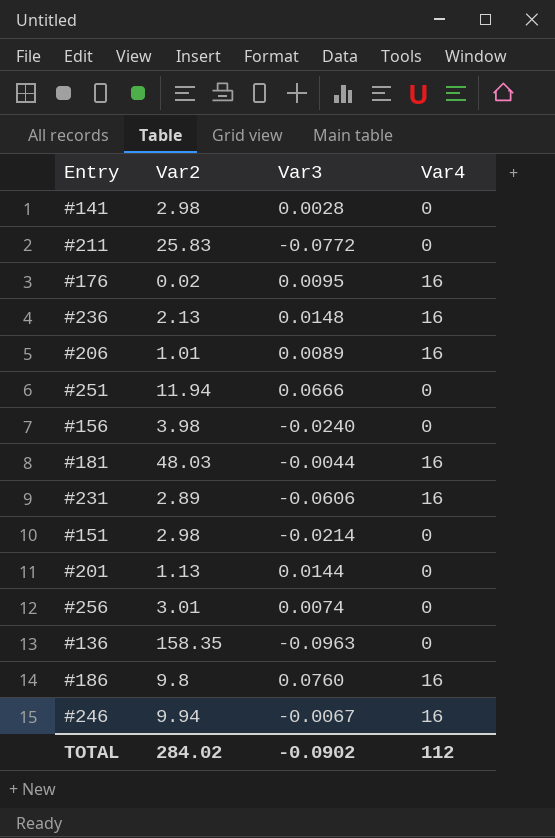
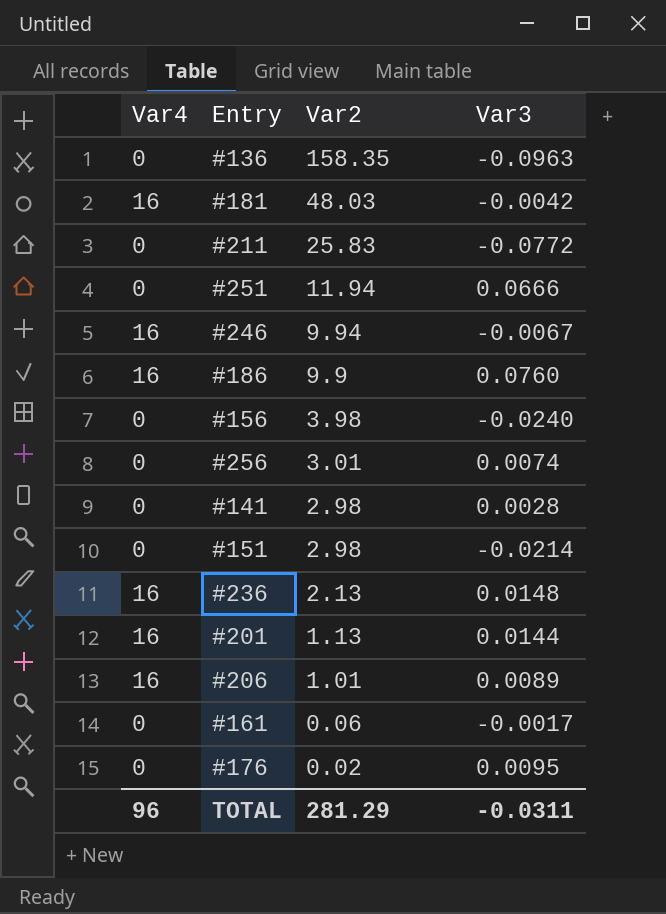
row order: none -> Var2 descending
column Var4 | position: 4 -> 1
row #231: 2.89 | -0.0606 | 16 -> none
#181 | Var3: -0.0044 -> -0.0042
#186 | Var2: 9.8 -> 9.9
#201 | Var4: 0 -> 16
row #161: none -> 0 | 0.06 | -0.0017
#176 | Var4: 16 -> 0
TOTAL | Var4: 112 -> 96
TOTAL | Var2: 284.02 -> 281.29
TOTAL | Var3: -0.0902 -> -0.0311

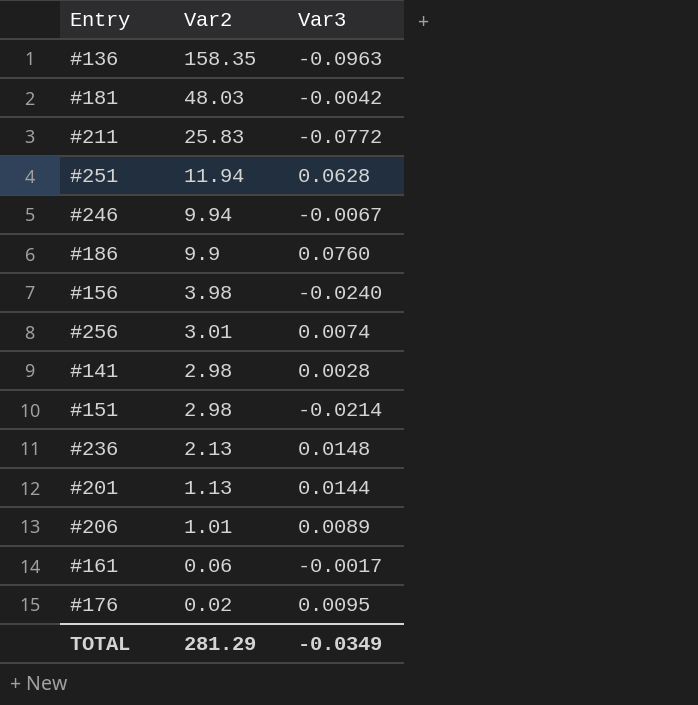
column Var4 | position: 1 -> none
#251 | Var3: 0.0666 -> 0.0628
TOTAL | Var3: -0.0311 -> -0.0349

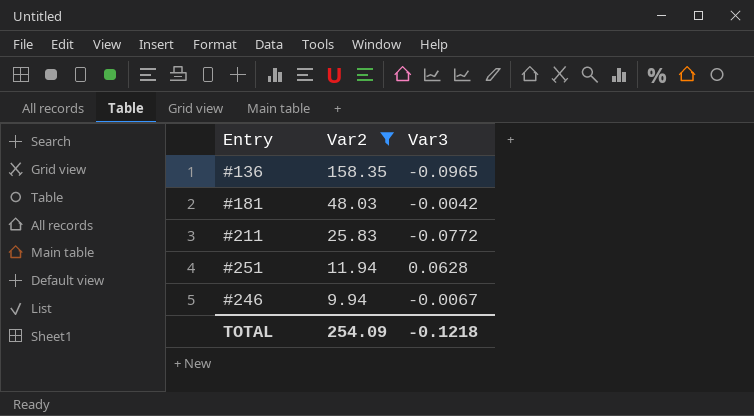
filter: none -> Var2 >= 9.94
#136 | Var3: -0.0963 -> -0.0965
TOTAL | Var2: 281.29 -> 254.09
TOTAL | Var3: -0.0349 -> -0.1218

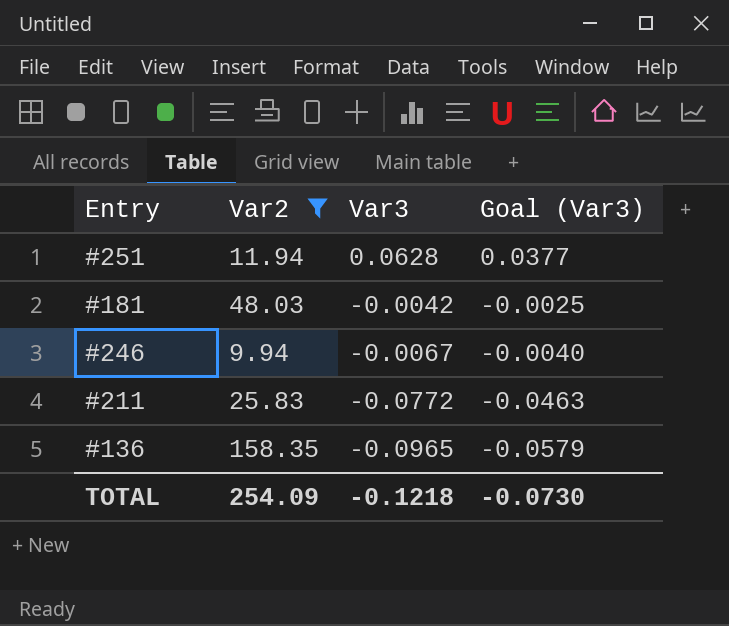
row order: Var2 descending -> Var3 descending
column Goal (Var3) | formula: none -> [Var3] * 0.6

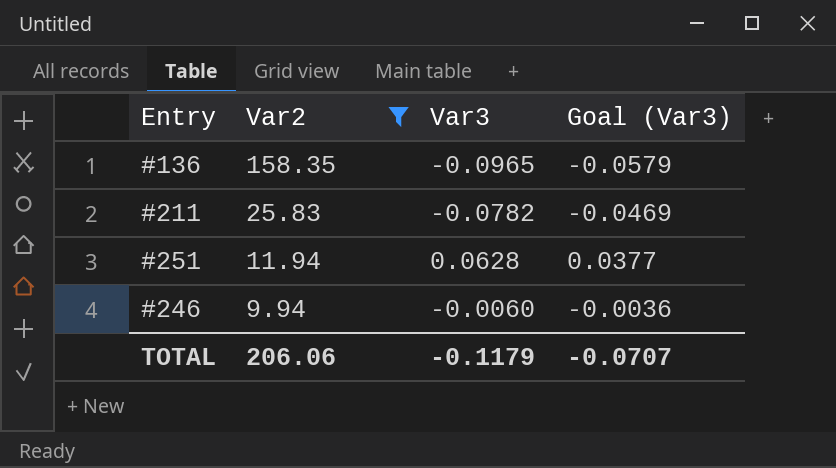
row order: Var3 descending -> Var2 descending
row #181: 48.03 | -0.0042 | -0.0025 -> none
#211 | Var3: -0.0772 -> -0.0782
#211 | Goal (Var3): -0.0463 -> -0.0469
#246 | Var3: -0.0067 -> -0.0060
#246 | Goal (Var3): -0.0040 -> -0.0036
TOTAL | Var2: 254.09 -> 206.06
TOTAL | Var3: -0.1218 -> -0.1179
TOTAL | Goal (Var3): -0.0730 -> -0.0707

